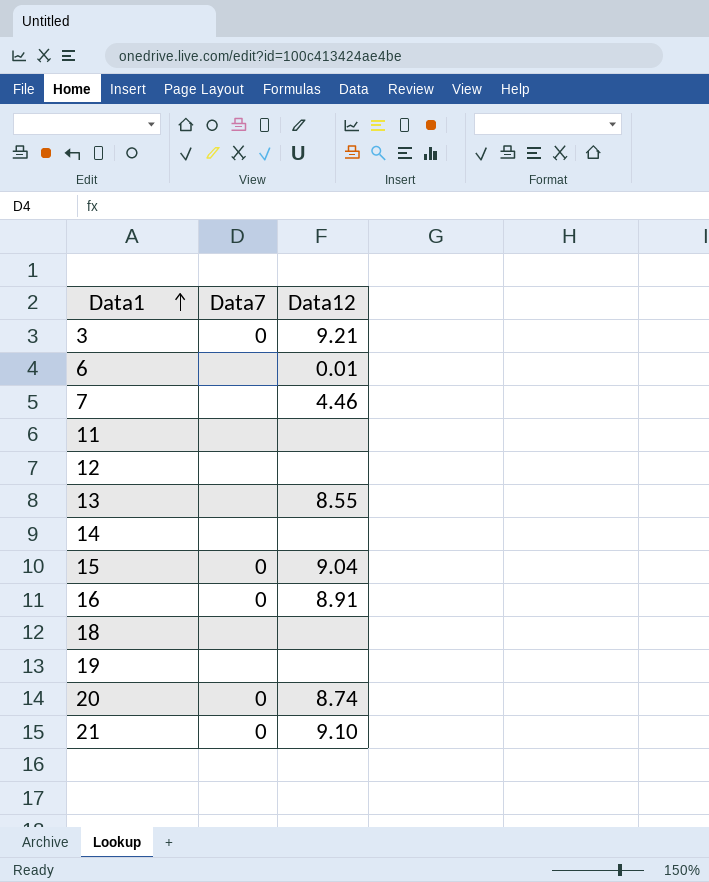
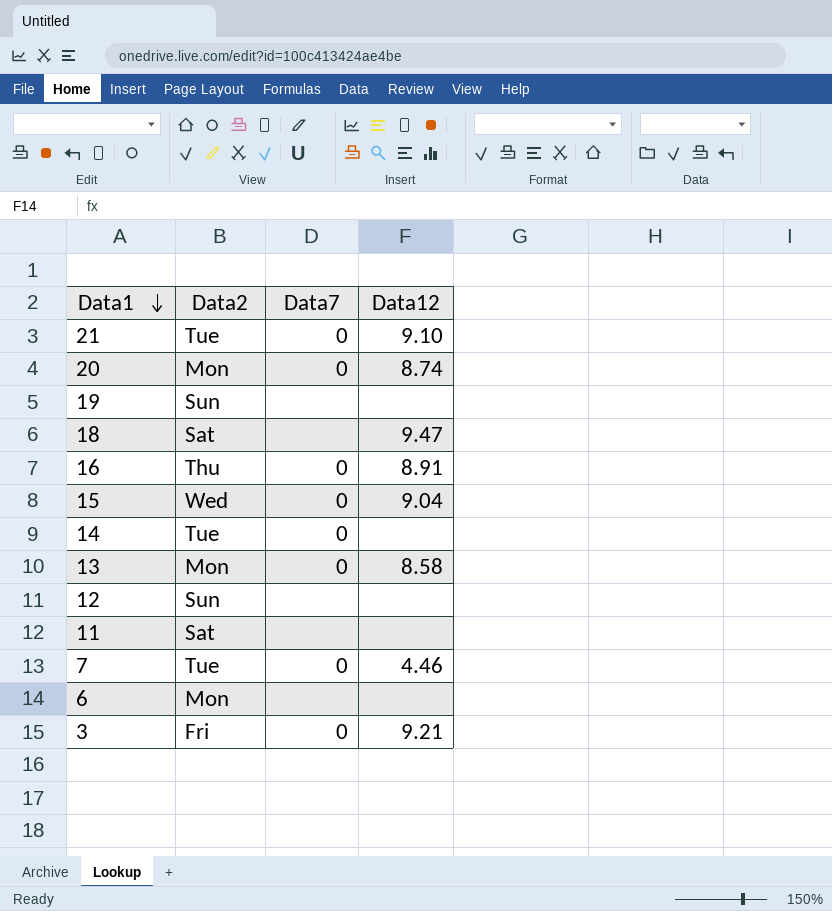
row order: Data1 ascending -> Data1 descending
column Data2 | position: none -> 2
18 | Data12: none -> 9.47
14 | Data7: none -> 0
13 | Data7: none -> 0
13 | Data12: 8.55 -> 8.58
7 | Data7: none -> 0
6 | Data12: 0.01 -> none

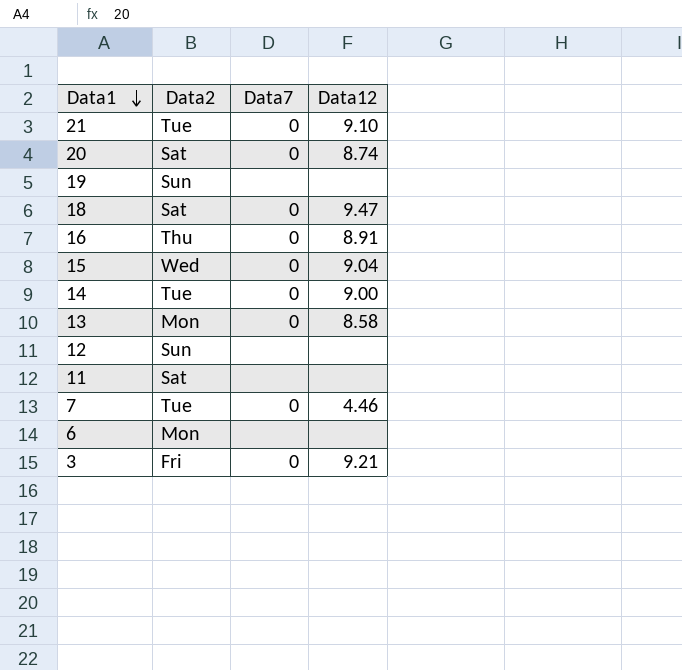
20 | Data2: Mon -> Sat
18 | Data7: none -> 0
14 | Data12: none -> 9.00

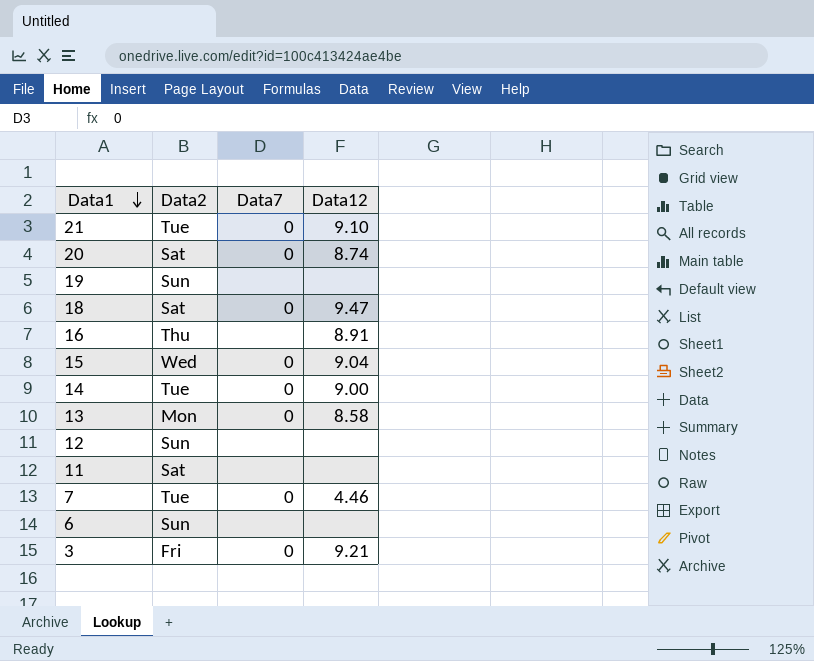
16 | Data7: 0 -> none
6 | Data2: Mon -> Sun

